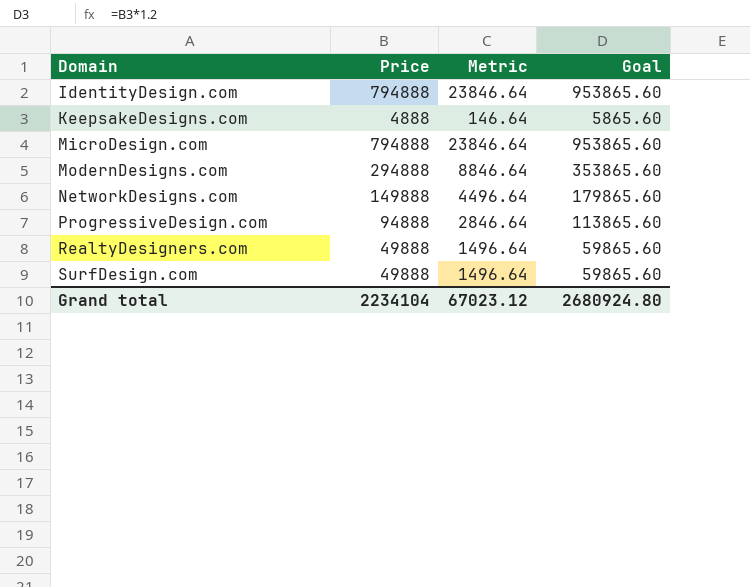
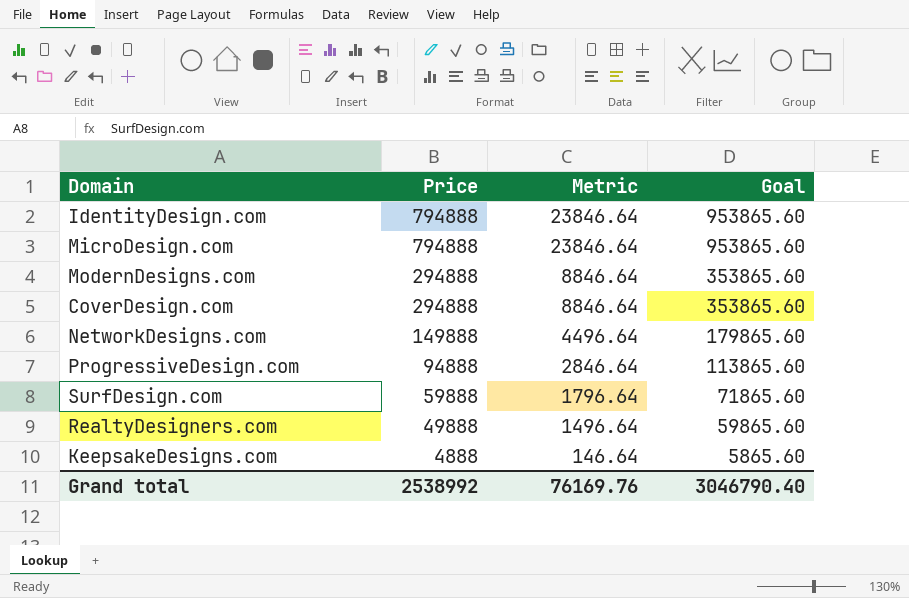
row order: Domain ascending -> Price descending
row CoverDesign.com: none -> 294888 | 8846.64 | 353865.60
SurfDesign.com | Price: 49888 -> 59888
SurfDesign.com | Metric: 1496.64 -> 1796.64
SurfDesign.com | Goal: 59865.60 -> 71865.60
Grand total | Price: 2234104 -> 2538992
Grand total | Metric: 67023.12 -> 76169.76
Grand total | Goal: 2680924.80 -> 3046790.40

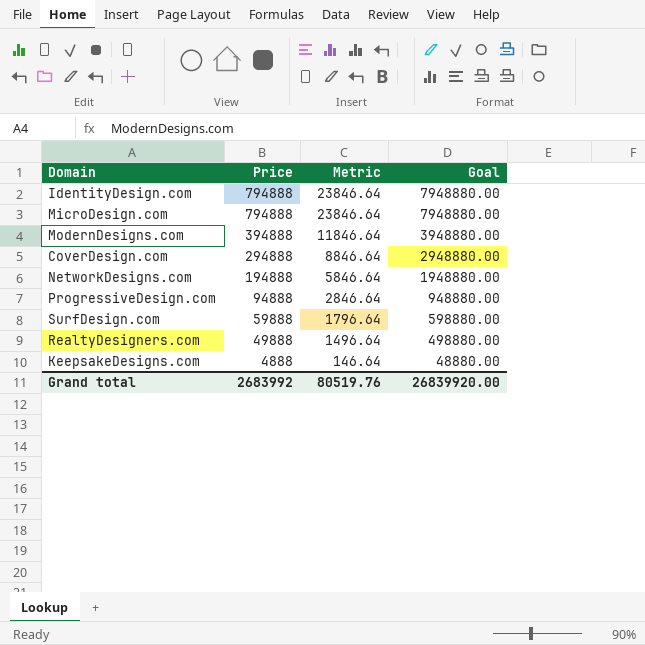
column Goal | formula: [Price] * 1.2 -> [Price] * 10
ModernDesigns.com | Price: 294888 -> 394888
ModernDesigns.com | Metric: 8846.64 -> 11846.64
NetworkDesigns.com | Price: 149888 -> 194888
NetworkDesigns.com | Metric: 4496.64 -> 5846.64
Grand total | Price: 2538992 -> 2683992
Grand total | Metric: 76169.76 -> 80519.76
Grand total | Goal: 3046790.40 -> 26839920.00

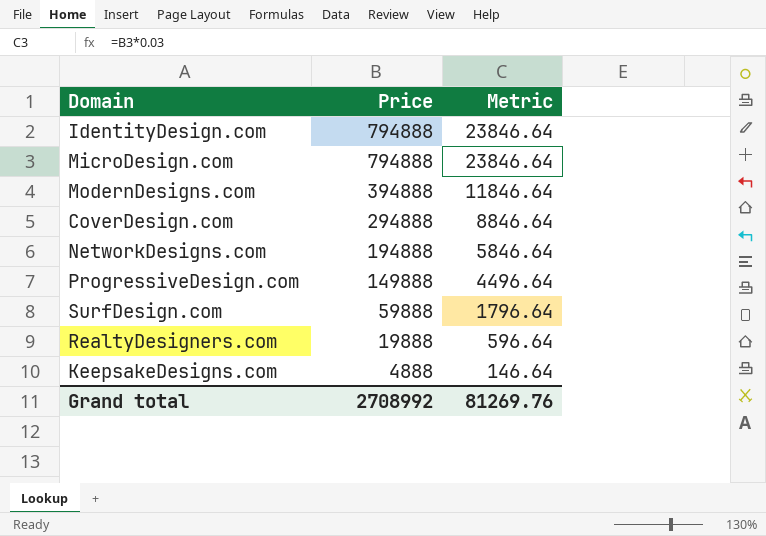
column Goal | formula: [Price] * 10 -> none
ProgressiveDesign.com | Price: 94888 -> 149888
ProgressiveDesign.com | Metric: 2846.64 -> 4496.64
RealtyDesigners.com | Price: 49888 -> 19888
RealtyDesigners.com | Metric: 1496.64 -> 596.64
Grand total | Price: 2683992 -> 2708992
Grand total | Metric: 80519.76 -> 81269.76

